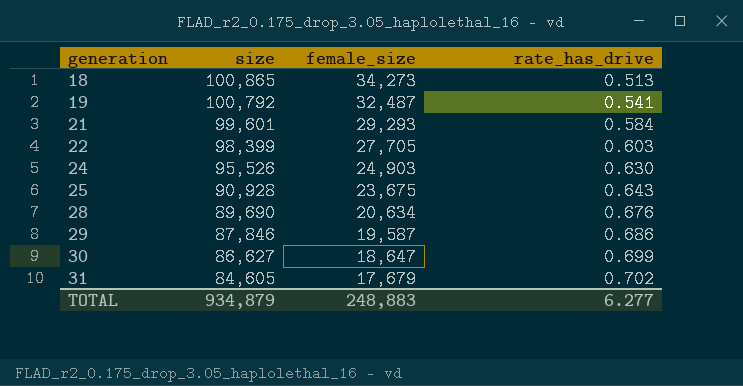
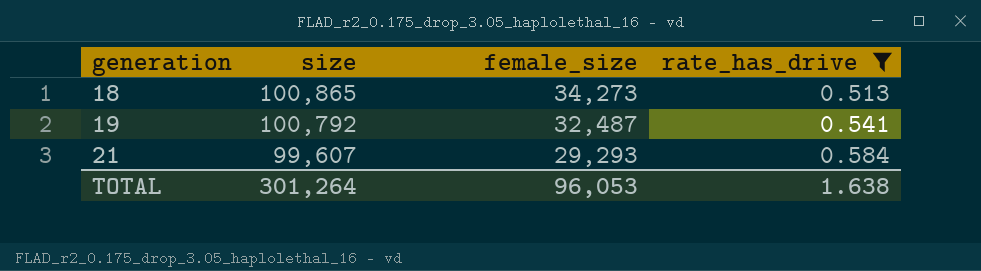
filter: none -> rate_has_drive <= 0.584
21 | size: 99,601 -> 99,607
TOTAL | size: 934,879 -> 301,264
TOTAL | female_size: 248,883 -> 96,053
TOTAL | rate_has_drive: 6.277 -> 1.638

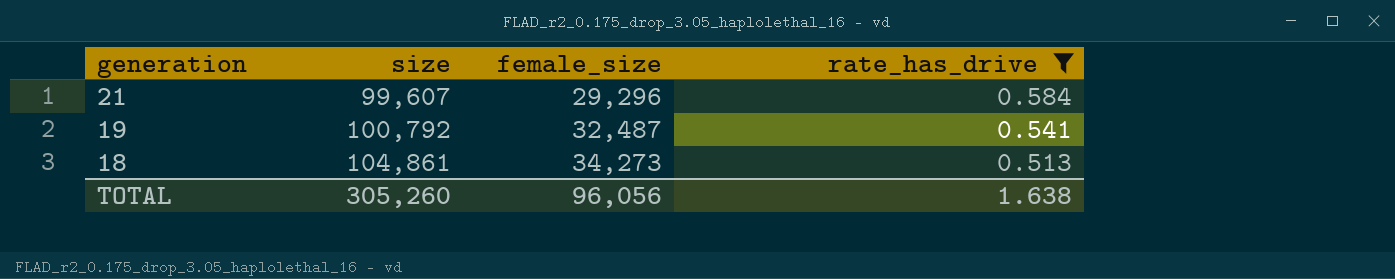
row order: generation ascending -> generation descending
21 | female_size: 29,293 -> 29,296
18 | size: 100,865 -> 104,861
TOTAL | size: 301,264 -> 305,260
TOTAL | female_size: 96,053 -> 96,056

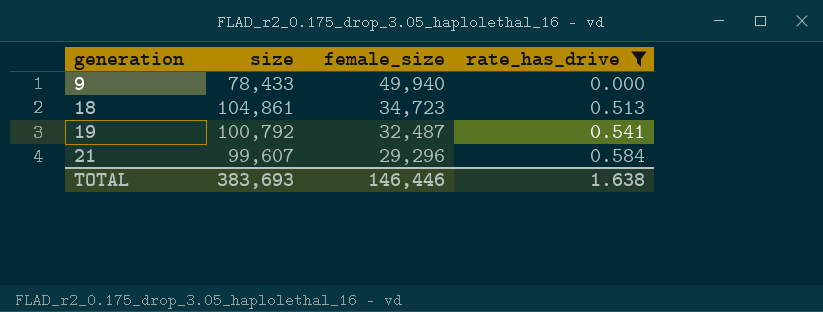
row order: generation descending -> generation ascending
row 9: none -> 78,433 | 49,940 | 0.000
18 | female_size: 34,273 -> 34,723
TOTAL | size: 305,260 -> 383,693
TOTAL | female_size: 96,056 -> 146,446

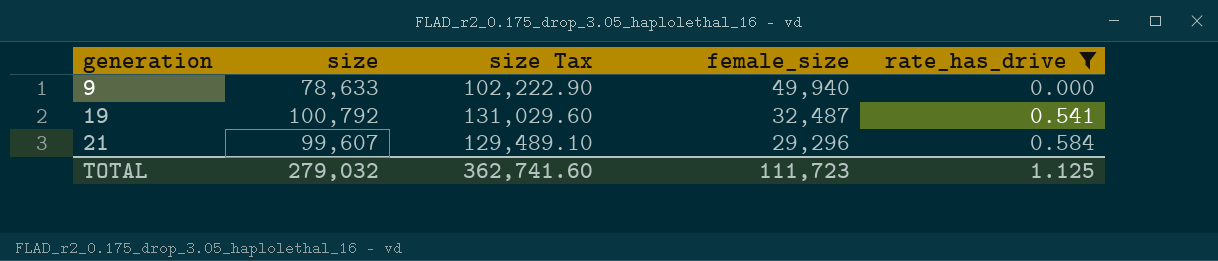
column size Tax | formula: none -> [size] * 1.3
row 18: 104,861 | 34,723 | 0.513 -> none
9 | size: 78,433 -> 78,633
TOTAL | size: 383,693 -> 279,032
TOTAL | female_size: 146,446 -> 111,723
TOTAL | rate_has_drive: 1.638 -> 1.125

